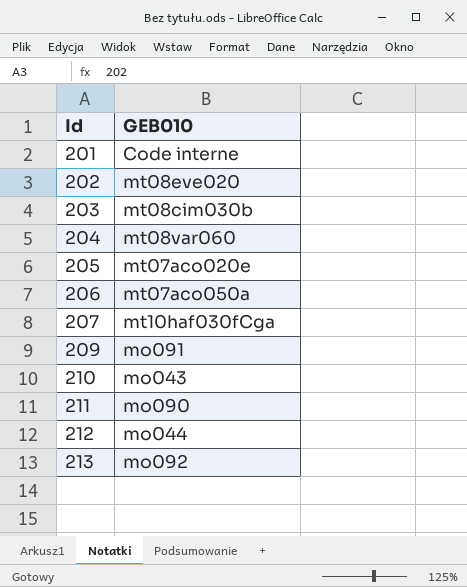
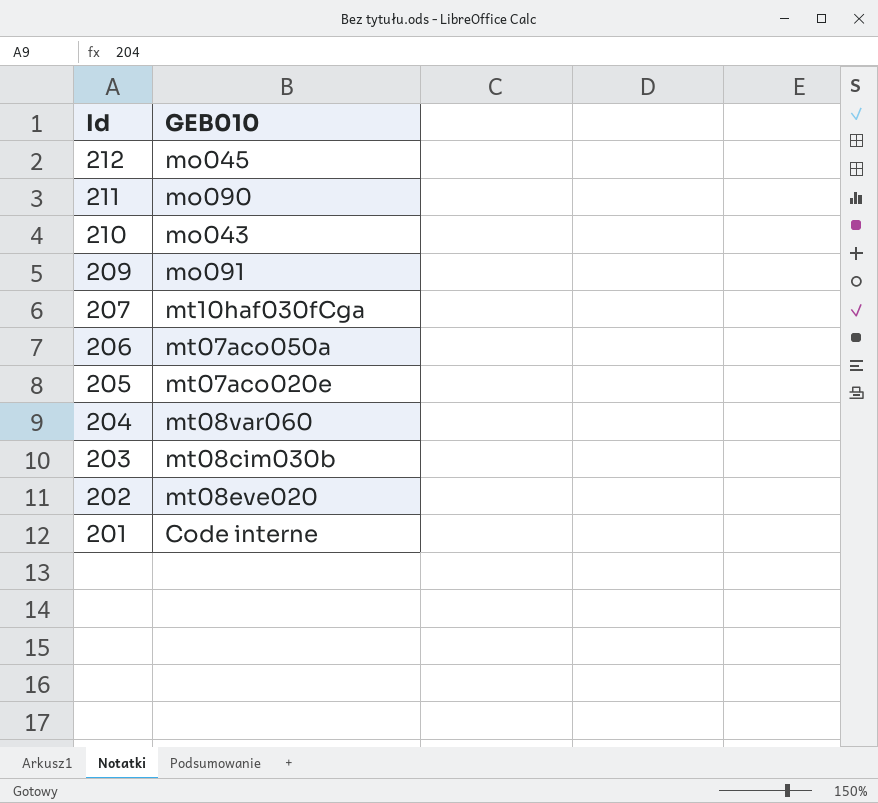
row order: Id ascending -> Id descending
row 213: mo092 -> none
212 | GEB010: mo044 -> mo045

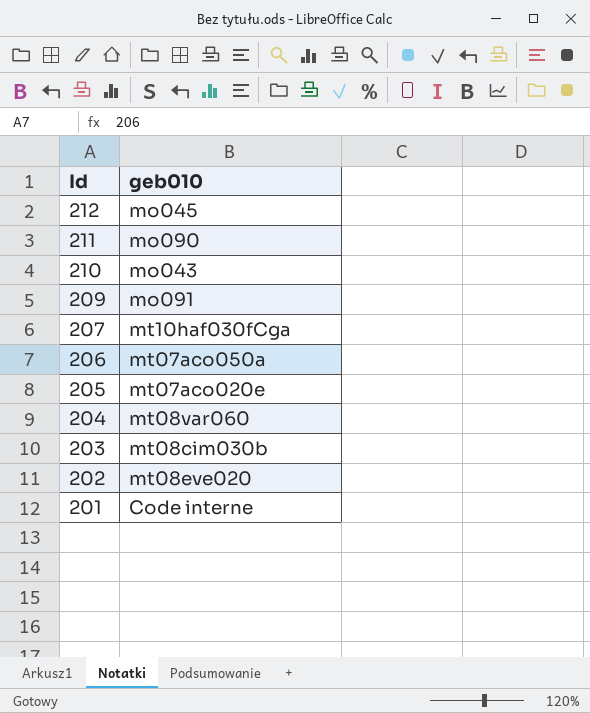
column name: GEB010 -> geb010

